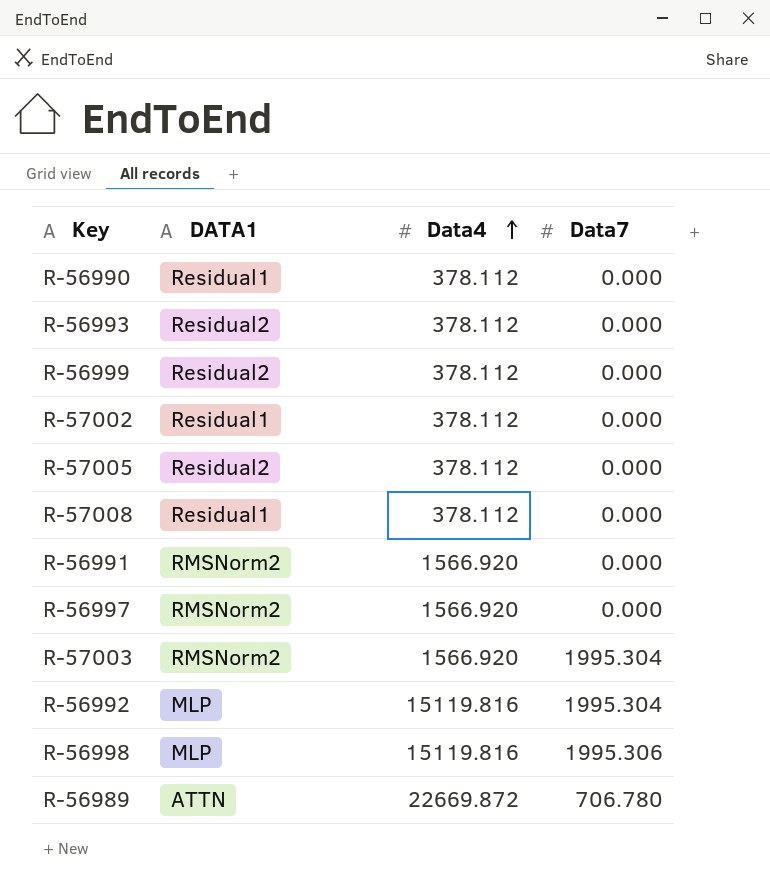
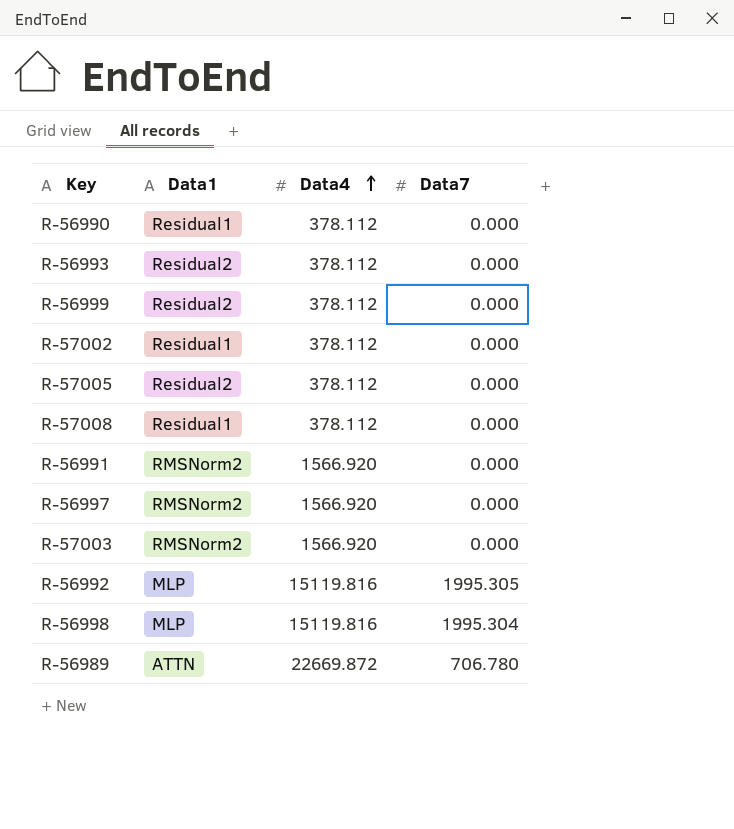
column name: DATA1 -> Data1
R-57003 | Data7: 1995.304 -> 0.000
R-56992 | Data7: 1995.304 -> 1995.305
R-56998 | Data7: 1995.306 -> 1995.304

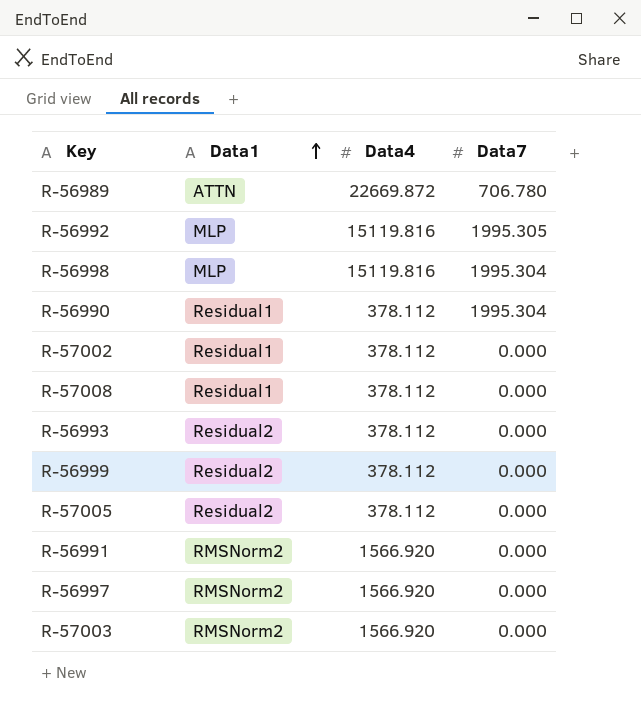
row order: Data4 ascending -> Data1 ascending
R-56990 | Data7: 0.000 -> 1995.304

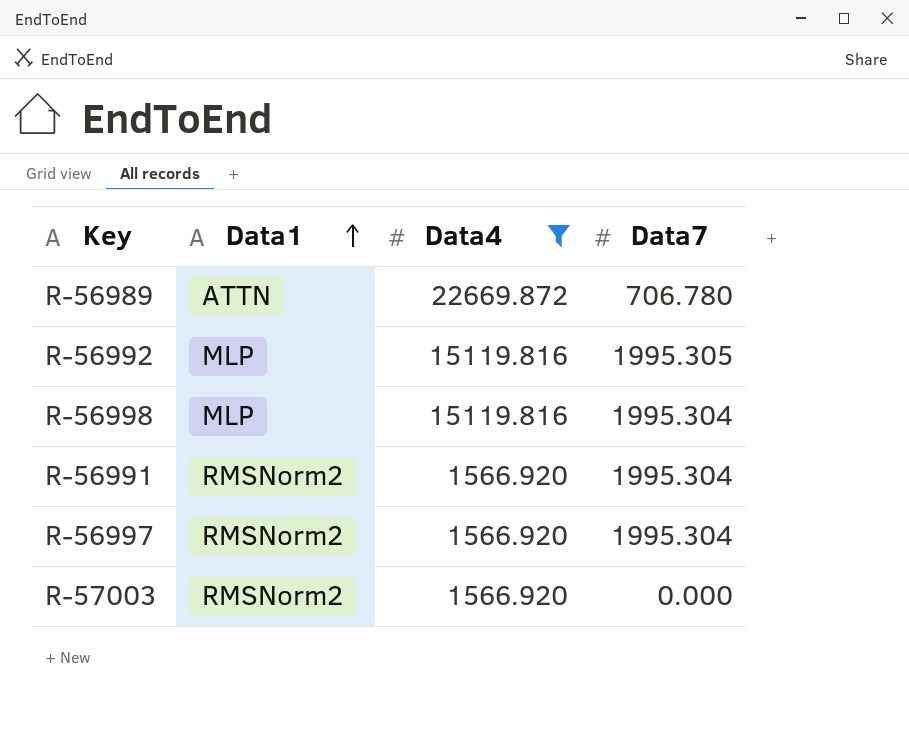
filter: none -> Data4 != 378.112
R-56991 | Data7: 0.000 -> 1995.304
R-56997 | Data7: 0.000 -> 1995.304

